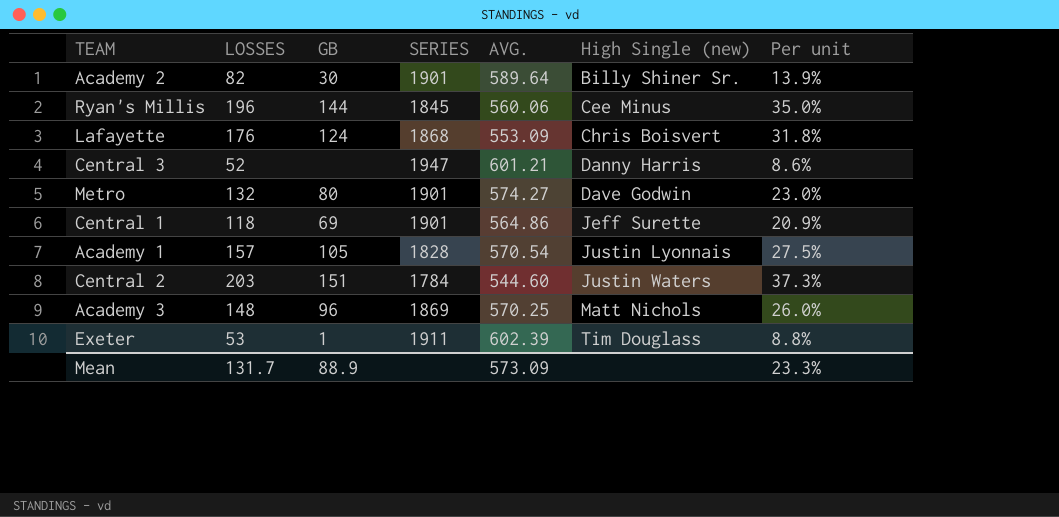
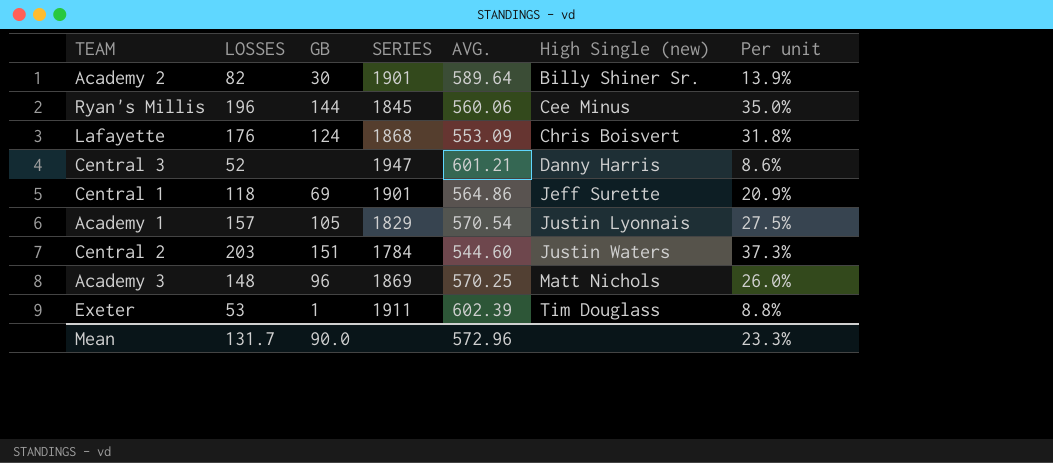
row Metro: 132 | 80 | 1901 | 574.27 | Dave Godwin | 23.0% -> none
Academy 1 | SERIES: 1828 -> 1829
Mean | GB: 88.9 -> 90.0
Mean | AVG.: 573.09 -> 572.96

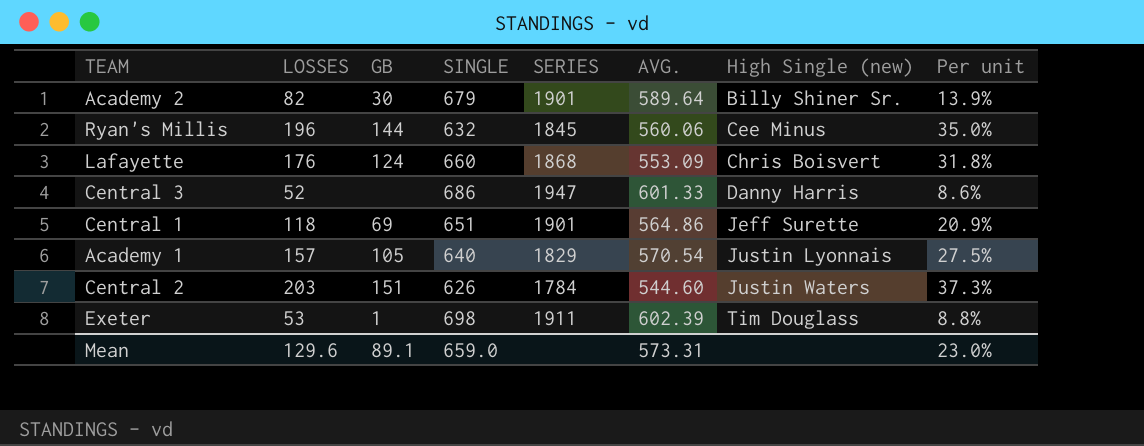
column SINGLE | position: none -> 4
row Academy 3: 148 | 96 | 1869 | 570.25 | Matt Nichols | 26.0% -> none
Central 3 | AVG.: 601.21 -> 601.33
Mean | LOSSES: 131.7 -> 129.6
Mean | GB: 90.0 -> 89.1
Mean | AVG.: 572.96 -> 573.31
Mean | Per unit: 23.3% -> 23.0%

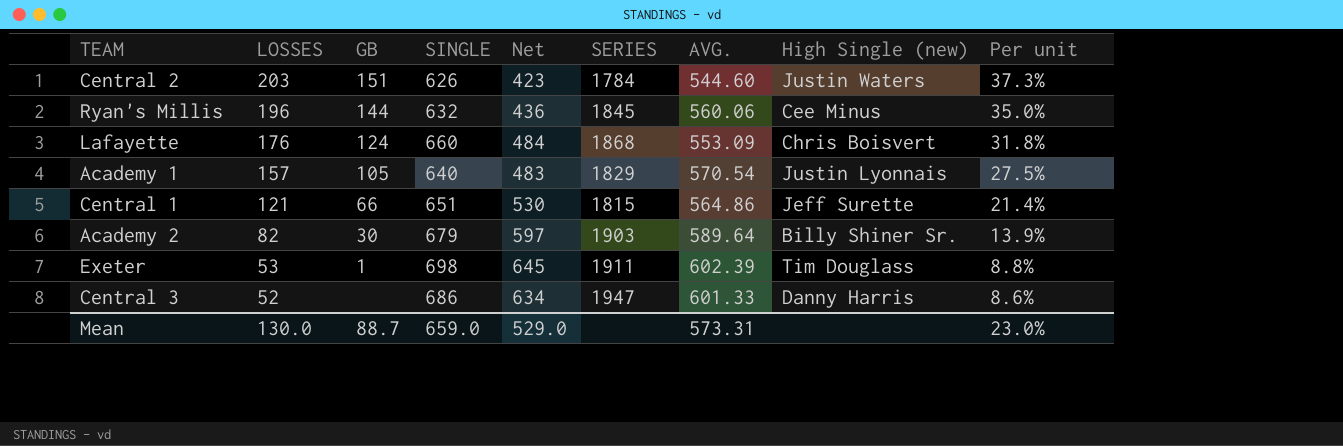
row order: High Single (new) ascending -> LOSSES descending
column Net | formula: none -> [SINGLE] - [LOSSES]
Central 1 | LOSSES: 118 -> 121
Central 1 | GB: 69 -> 66
Central 1 | SERIES: 1901 -> 1815
Central 1 | Per unit: 20.9% -> 21.4%
Academy 2 | SERIES: 1901 -> 1903
Mean | LOSSES: 129.6 -> 130.0
Mean | GB: 89.1 -> 88.7

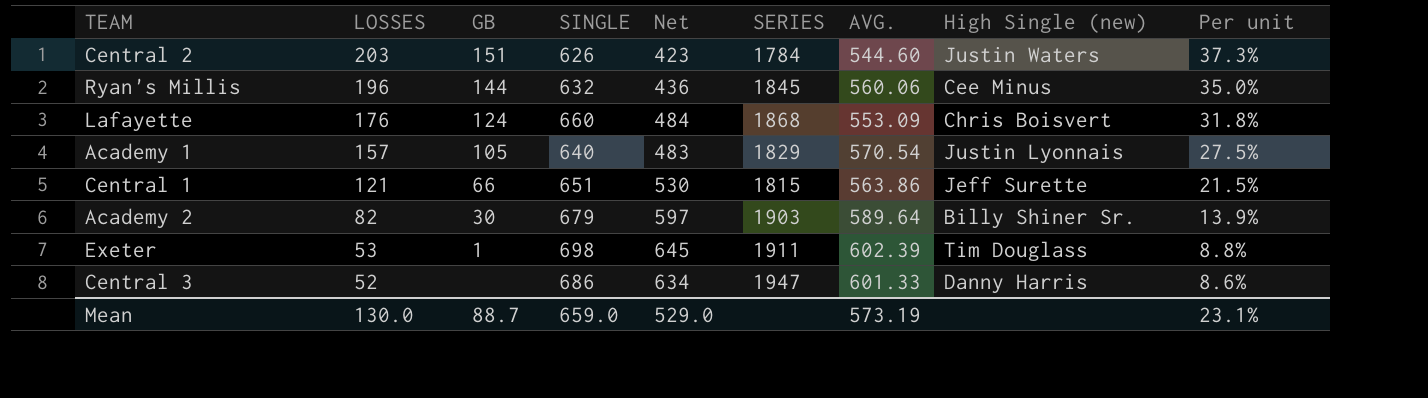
Central 1 | AVG.: 564.86 -> 563.86
Central 1 | Per unit: 21.4% -> 21.5%
Mean | AVG.: 573.31 -> 573.19
Mean | Per unit: 23.0% -> 23.1%

